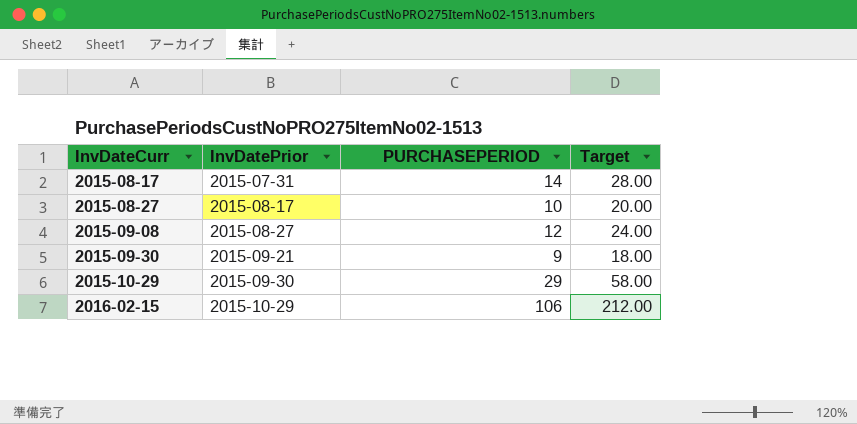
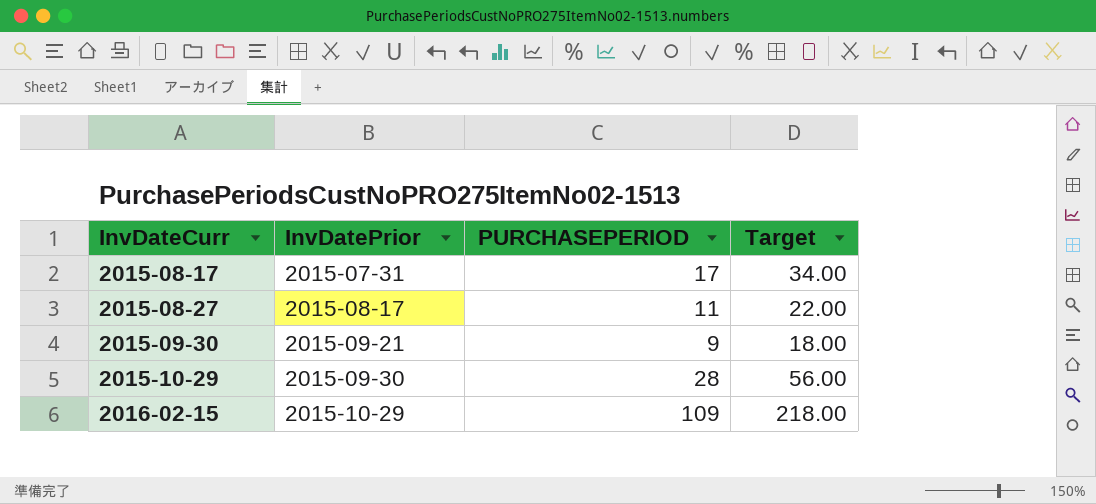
row 2015-09-08: 2015-08-27 | 12 | 24.00 -> none
2015-08-17 | PURCHASEPERIOD: 14 -> 17
2015-08-17 | Target: 28.00 -> 34.00
2015-08-27 | PURCHASEPERIOD: 10 -> 11
2015-08-27 | Target: 20.00 -> 22.00
2015-10-29 | PURCHASEPERIOD: 29 -> 28
2015-10-29 | Target: 58.00 -> 56.00
2016-02-15 | PURCHASEPERIOD: 106 -> 109
2016-02-15 | Target: 212.00 -> 218.00

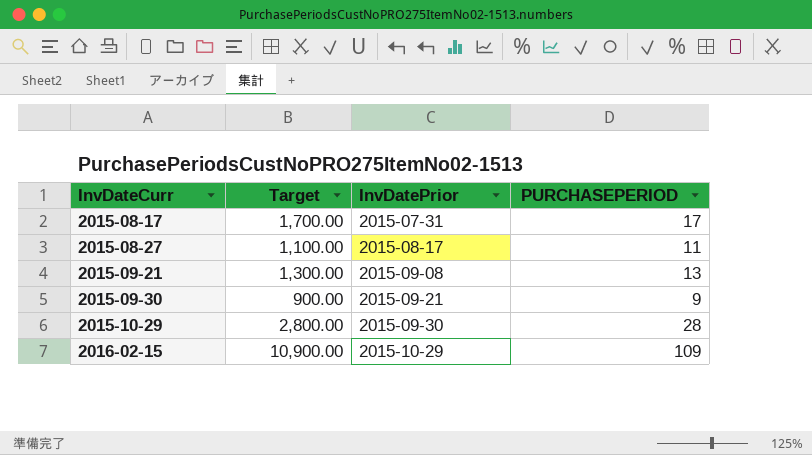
column Target | formula: [PURCHASEPERIOD] * 2 -> [PURCHASEPERIOD] * 100
column Target | position: 4 -> 2
row 2015-09-21: none -> 1,300.00 | 2015-09-08 | 13

